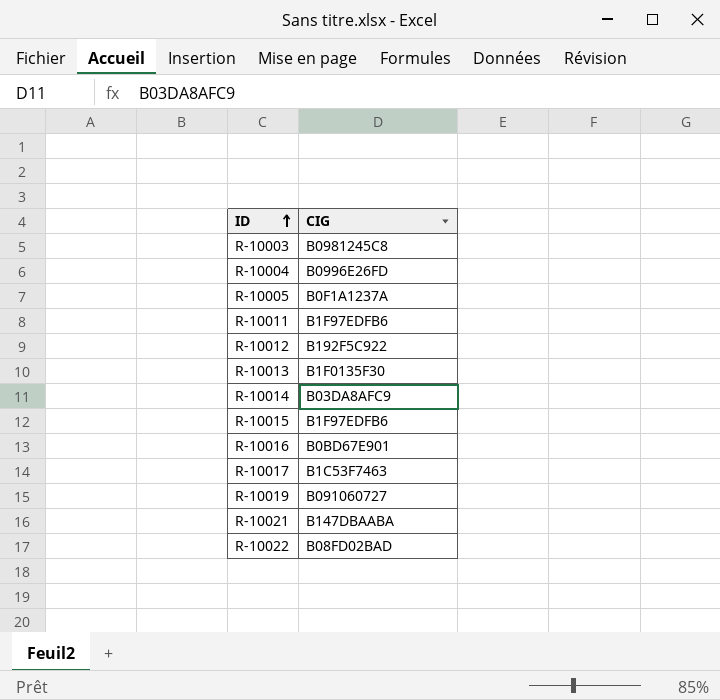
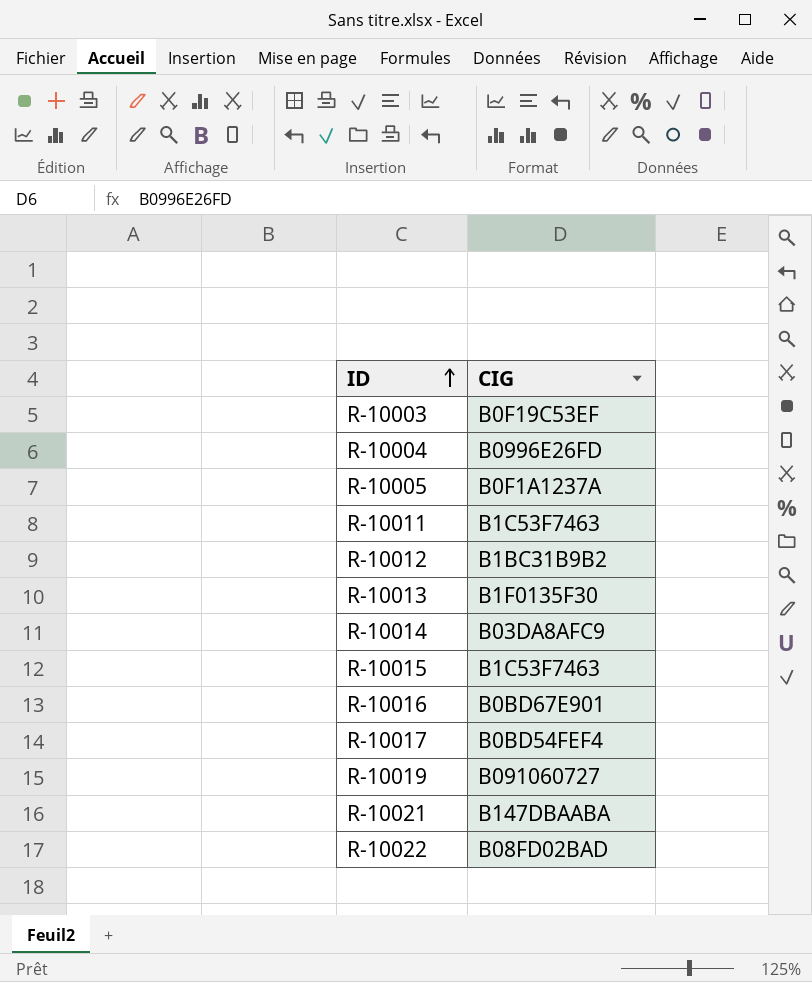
R-10003 | CIG: B0981245C8 -> B0F19C53EF
R-10011 | CIG: B1F97EDFB6 -> B1C53F7463
R-10012 | CIG: B192F5C922 -> B1BC31B9B2
R-10015 | CIG: B1F97EDFB6 -> B1C53F7463
R-10017 | CIG: B1C53F7463 -> B0BD54FEF4

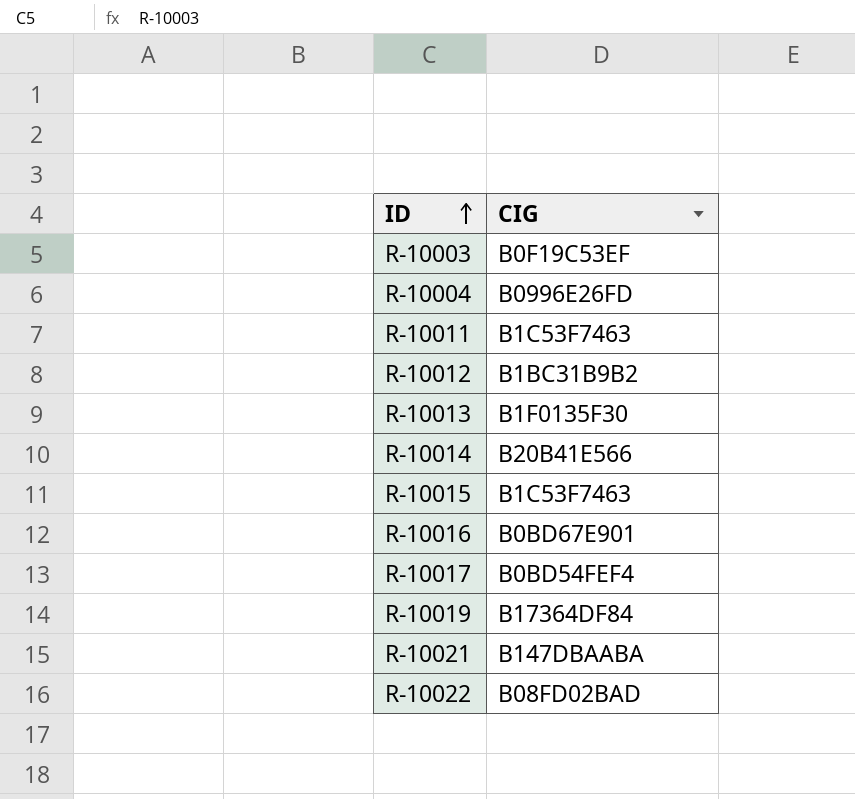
row R-10005: B0F1A1237A -> none
R-10014 | CIG: B03DA8AFC9 -> B20B41E566
R-10019 | CIG: B091060727 -> B17364DF84

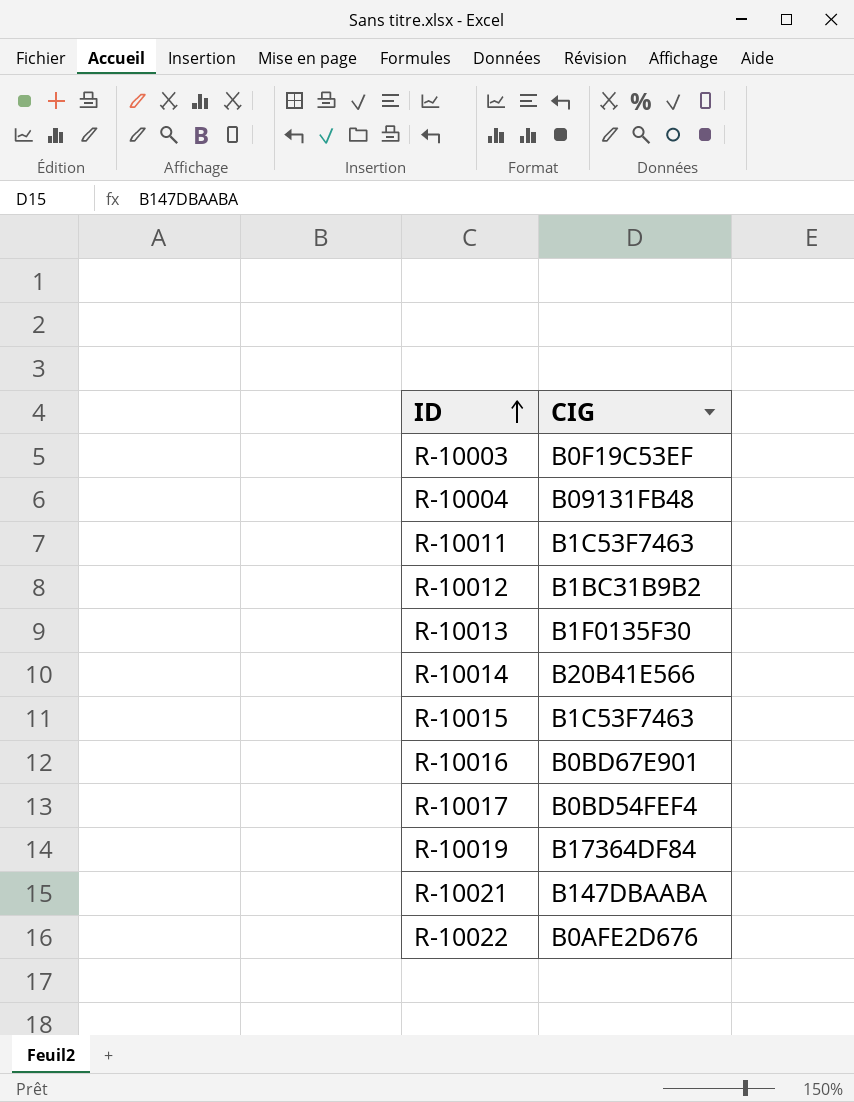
R-10004 | CIG: B0996E26FD -> B09131FB48
R-10022 | CIG: B08FD02BAD -> B0AFE2D676

